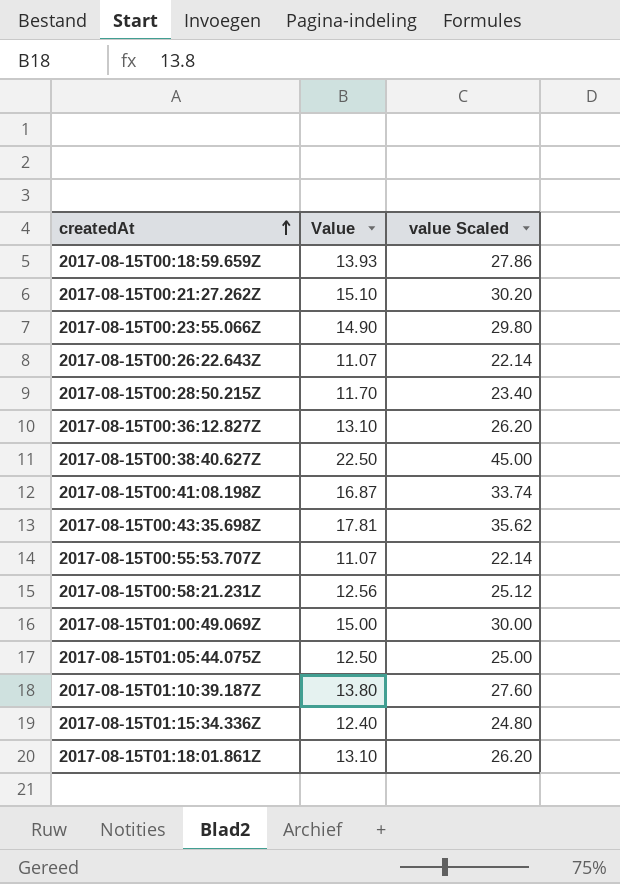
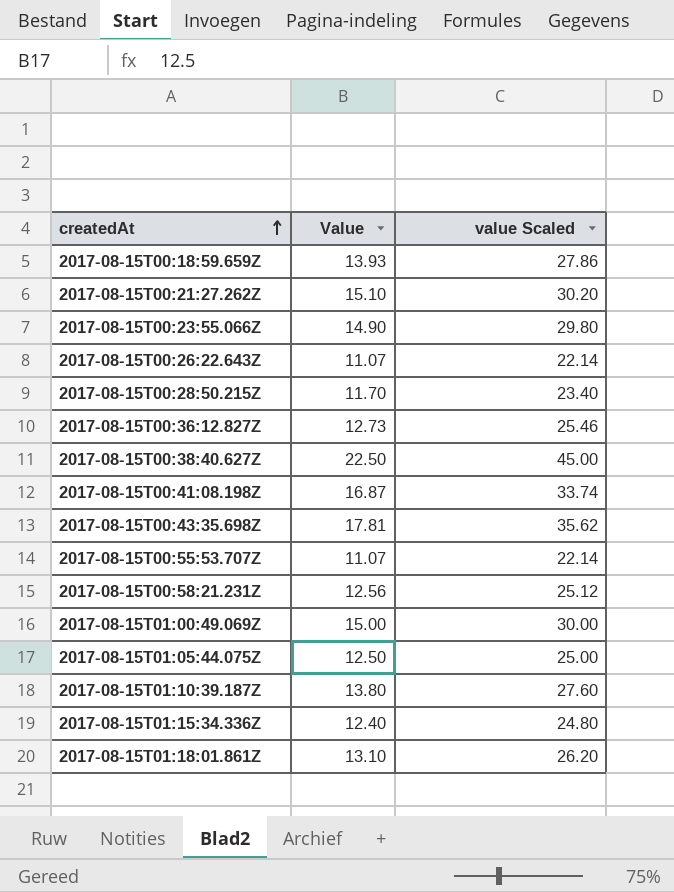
2017-08-15T00:36:12.827Z | Value: 13.10 -> 12.73
2017-08-15T00:36:12.827Z | value Scaled: 26.20 -> 25.46

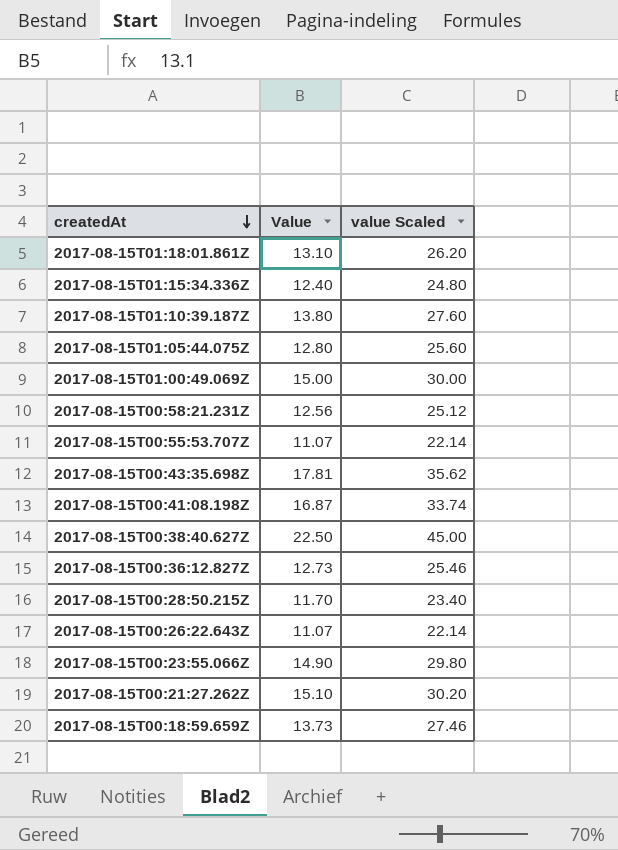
row order: createdAt ascending -> createdAt descending
2017-08-15T01:05:44.075Z | Value: 12.50 -> 12.80
2017-08-15T01:05:44.075Z | value Scaled: 25.00 -> 25.60
2017-08-15T00:18:59.659Z | Value: 13.93 -> 13.73
2017-08-15T00:18:59.659Z | value Scaled: 27.86 -> 27.46

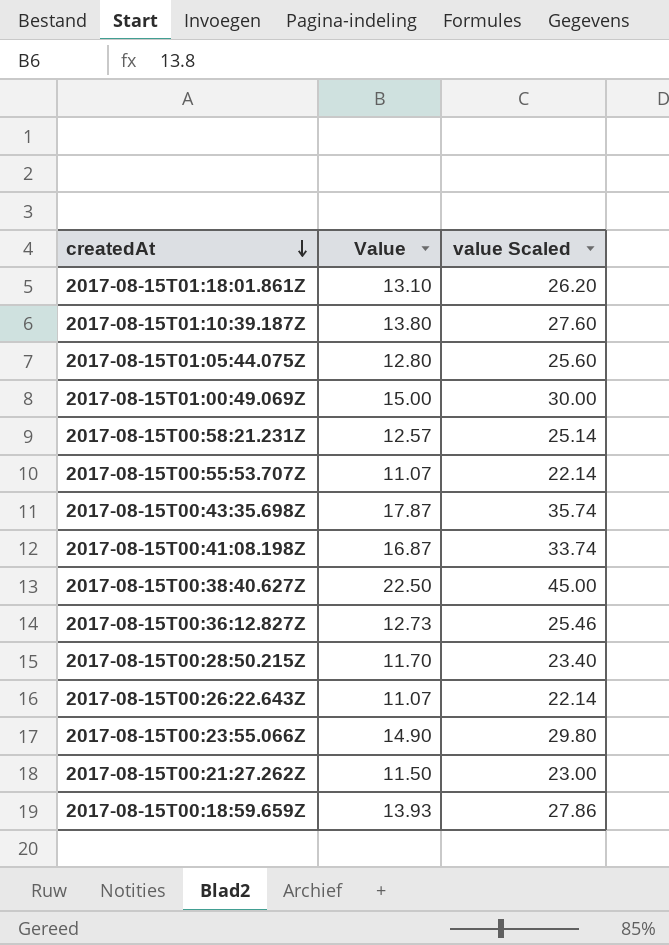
row 2017-08-15T01:15:34.336Z: 12.40 | 24.80 -> none
2017-08-15T00:58:21.231Z | Value: 12.56 -> 12.57
2017-08-15T00:58:21.231Z | value Scaled: 25.12 -> 25.14
2017-08-15T00:43:35.698Z | Value: 17.81 -> 17.87
2017-08-15T00:43:35.698Z | value Scaled: 35.62 -> 35.74
2017-08-15T00:21:27.262Z | Value: 15.10 -> 11.50
2017-08-15T00:21:27.262Z | value Scaled: 30.20 -> 23.00
2017-08-15T00:18:59.659Z | Value: 13.73 -> 13.93
2017-08-15T00:18:59.659Z | value Scaled: 27.46 -> 27.86

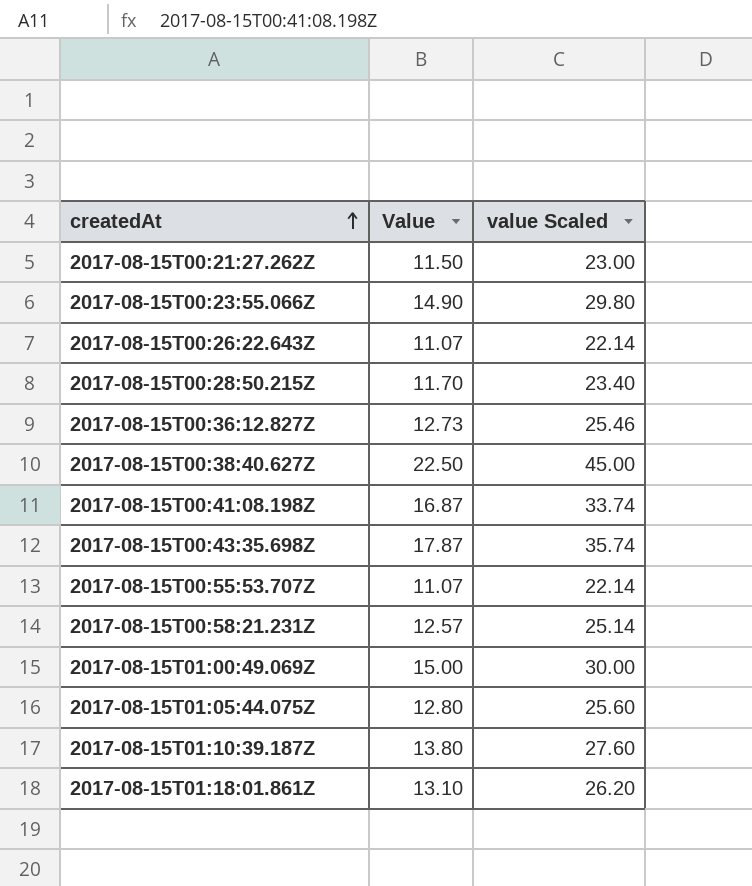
row order: createdAt descending -> createdAt ascending
row 2017-08-15T00:18:59.659Z: 13.93 | 27.86 -> none

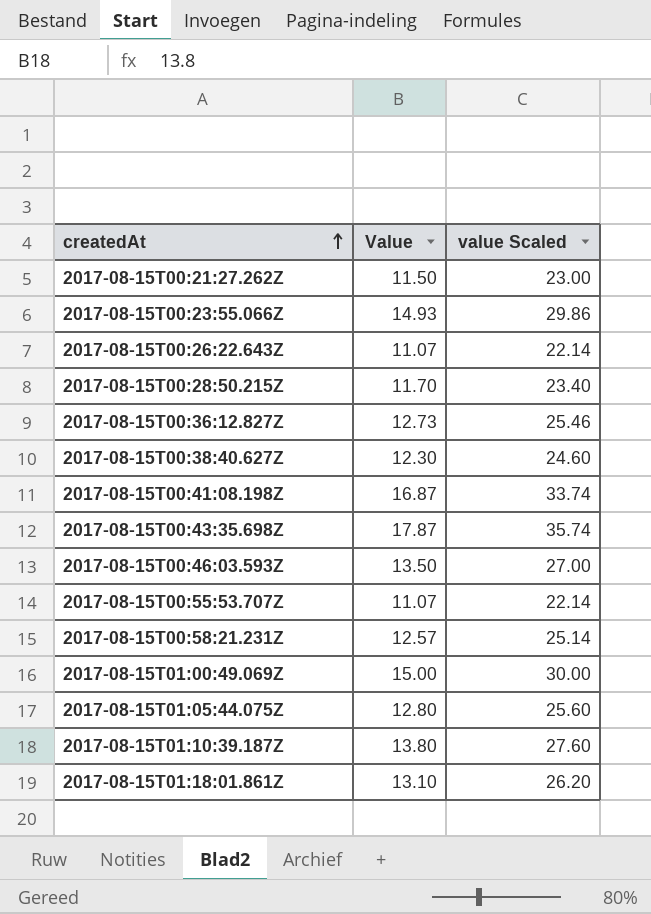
2017-08-15T00:23:55.066Z | Value: 14.90 -> 14.93
2017-08-15T00:23:55.066Z | value Scaled: 29.80 -> 29.86
2017-08-15T00:38:40.627Z | Value: 22.50 -> 12.30
2017-08-15T00:38:40.627Z | value Scaled: 45.00 -> 24.60
row 2017-08-15T00:46:03.593Z: none -> 13.50 | 27.00

